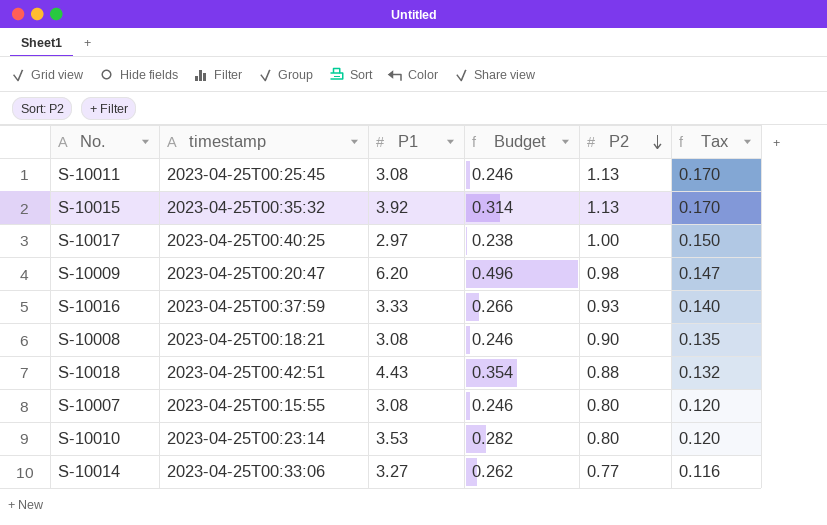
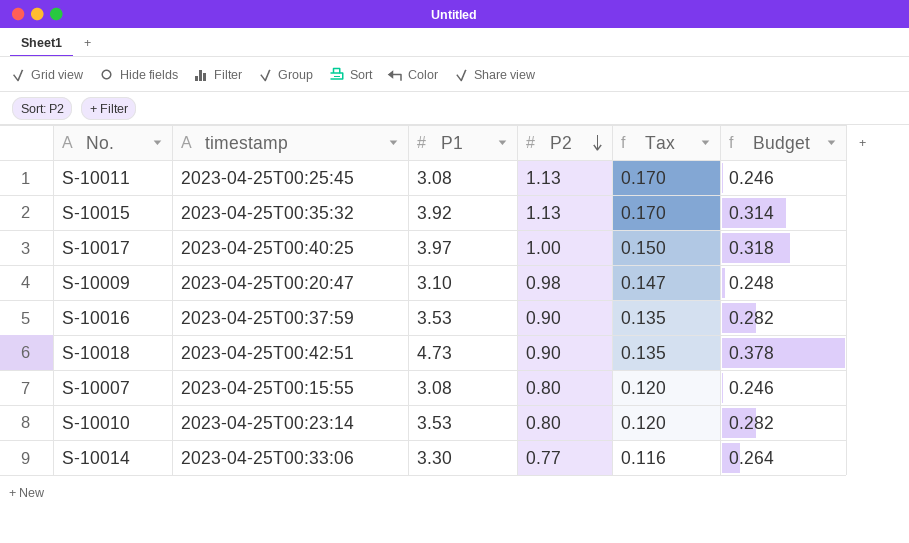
column Budget | position: 4 -> 6
row S-10008: 2023-04-25T00:18:21 | 3.08 | 0.246 | 0.90 | 0.135 -> none
S-10017 | P1: 2.97 -> 3.97
S-10017 | Budget: 0.238 -> 0.318
S-10009 | P1: 6.20 -> 3.10
S-10009 | Budget: 0.496 -> 0.248
S-10016 | P1: 3.33 -> 3.53
S-10016 | P2: 0.93 -> 0.90
S-10016 | Tax: 0.140 -> 0.135
S-10016 | Budget: 0.266 -> 0.282
S-10018 | P1: 4.43 -> 4.73
S-10018 | P2: 0.88 -> 0.90
S-10018 | Tax: 0.132 -> 0.135
S-10018 | Budget: 0.354 -> 0.378
S-10014 | P1: 3.27 -> 3.30
S-10014 | Budget: 0.262 -> 0.264

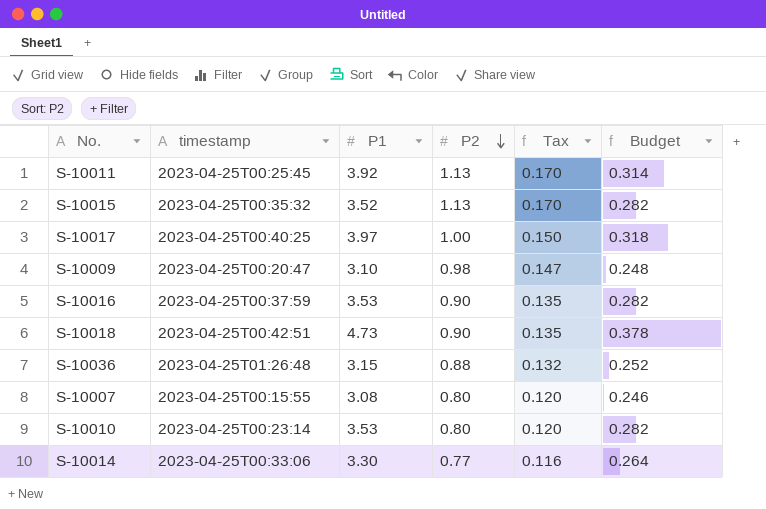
S-10011 | P1: 3.08 -> 3.92
S-10011 | Budget: 0.246 -> 0.314
S-10015 | P1: 3.92 -> 3.52
S-10015 | Budget: 0.314 -> 0.282
row S-10036: none -> 2023-04-25T01:26:48 | 3.15 | 0.88 | 0.132 | 0.252

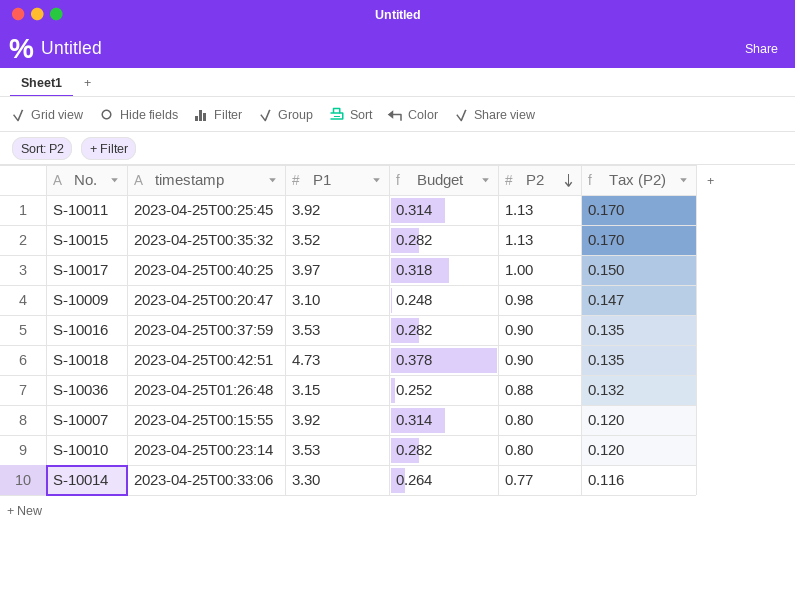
column Budget | position: 6 -> 4
column name: Tax -> Tax (P2)
S-10007 | P1: 3.08 -> 3.92
S-10007 | Budget: 0.246 -> 0.314

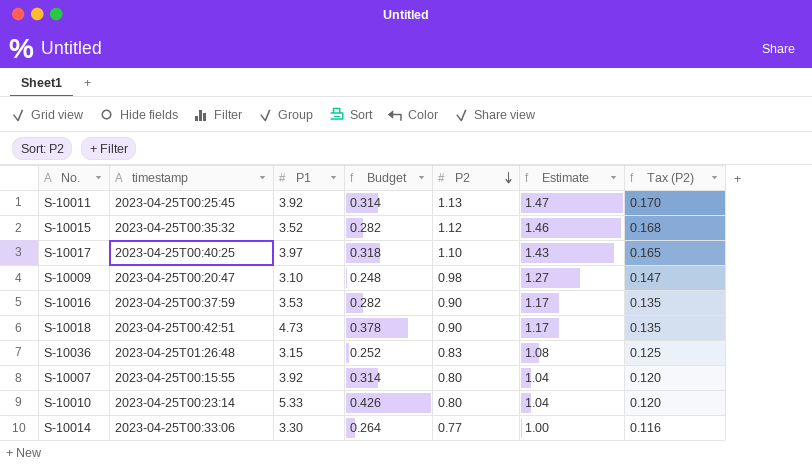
column Estimate | formula: none -> [P2] * 1.3
S-10015 | P2: 1.13 -> 1.12
S-10015 | Tax (P2): 0.170 -> 0.168
S-10017 | P2: 1.00 -> 1.10
S-10017 | Tax (P2): 0.150 -> 0.165
S-10036 | P2: 0.88 -> 0.83
S-10036 | Tax (P2): 0.132 -> 0.125
S-10010 | P1: 3.53 -> 5.33
S-10010 | Budget: 0.282 -> 0.426

